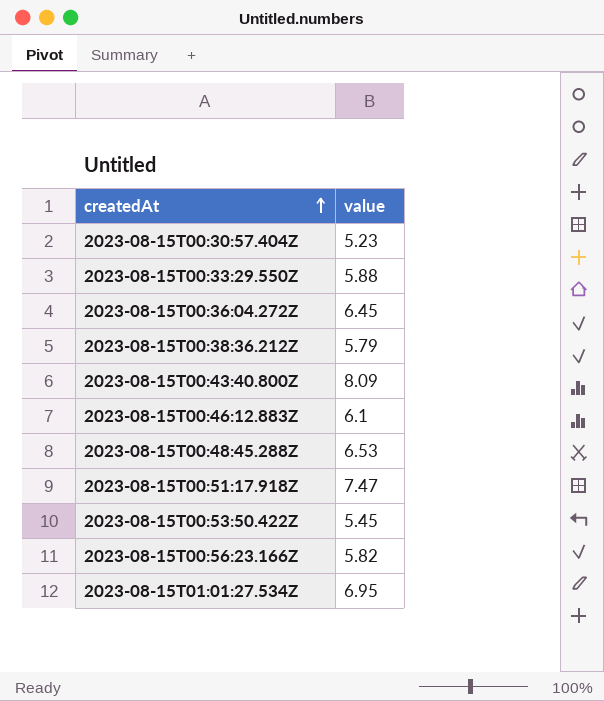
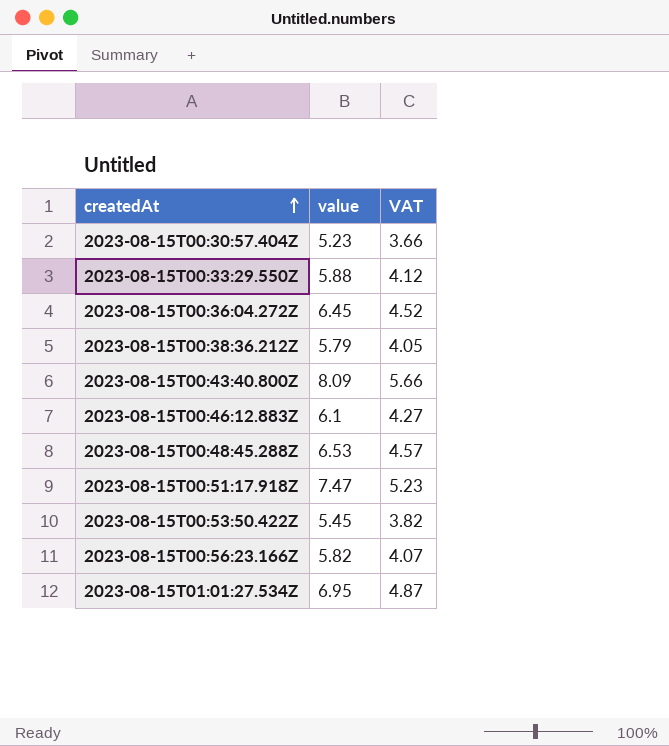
column VAT | formula: none -> [value] * 0.7

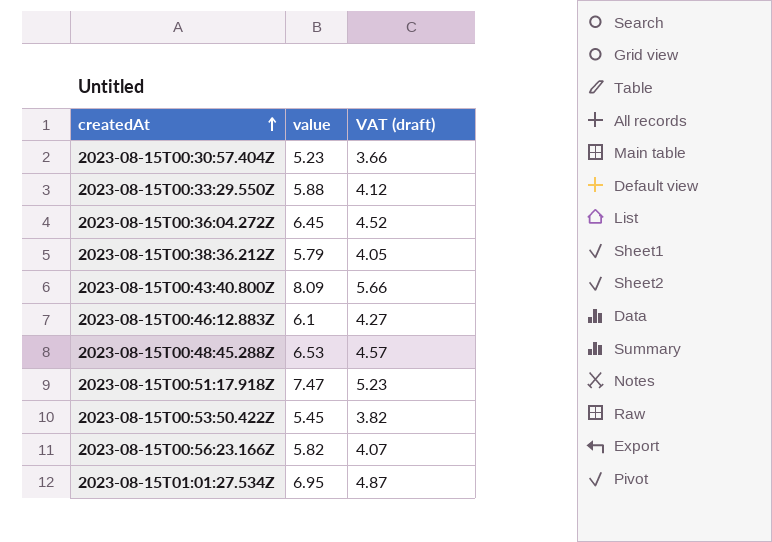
column name: VAT -> VAT (draft)

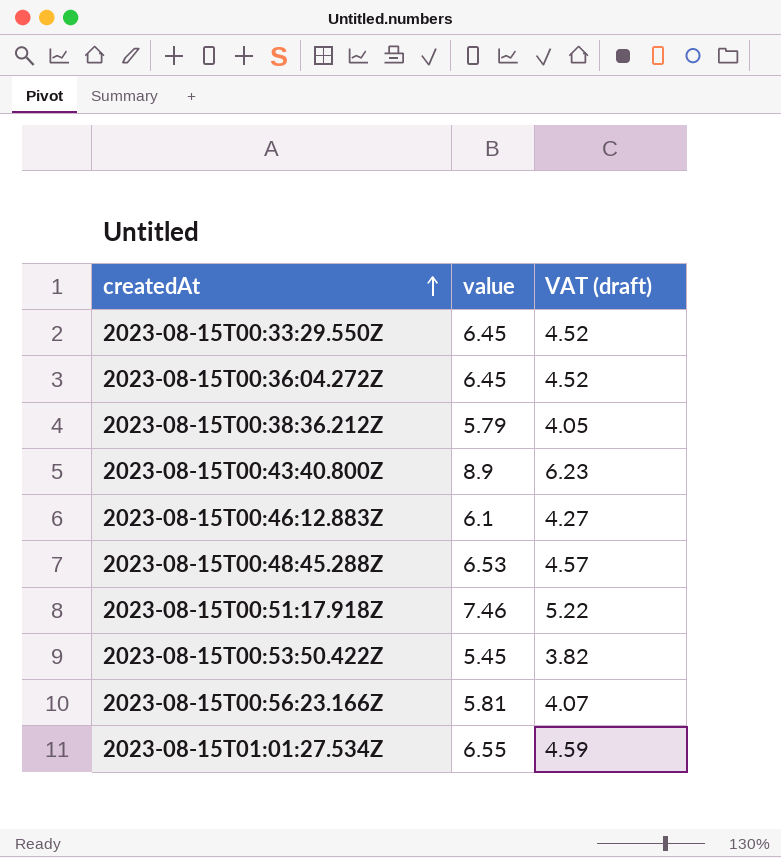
row 2023-08-15T00:30:57.404Z: 5.23 | 3.66 -> none
2023-08-15T00:33:29.550Z | value: 5.88 -> 6.45
2023-08-15T00:33:29.550Z | VAT (draft): 4.12 -> 4.52
2023-08-15T00:43:40.800Z | value: 8.09 -> 8.9
2023-08-15T00:43:40.800Z | VAT (draft): 5.66 -> 6.23
2023-08-15T00:51:17.918Z | value: 7.47 -> 7.46
2023-08-15T00:51:17.918Z | VAT (draft): 5.23 -> 5.22
2023-08-15T00:56:23.166Z | value: 5.82 -> 5.81
2023-08-15T01:01:27.534Z | value: 6.95 -> 6.55
2023-08-15T01:01:27.534Z | VAT (draft): 4.87 -> 4.59

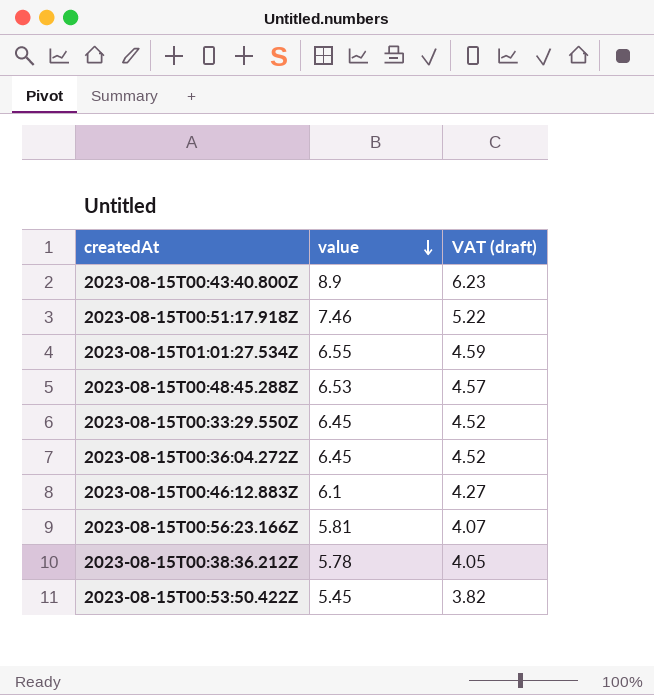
row order: createdAt ascending -> value descending
2023-08-15T00:38:36.212Z | value: 5.79 -> 5.78

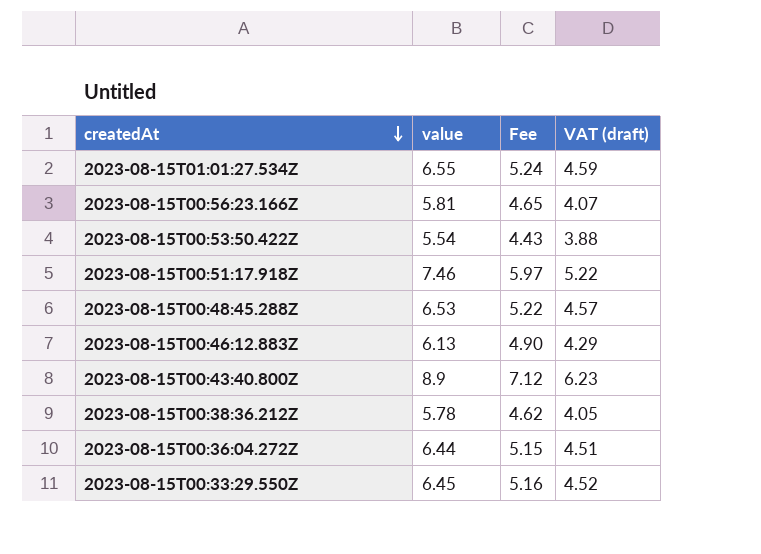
row order: value descending -> createdAt descending
column Fee | formula: none -> [value] * 0.8
2023-08-15T00:53:50.422Z | value: 5.45 -> 5.54
2023-08-15T00:53:50.422Z | VAT (draft): 3.82 -> 3.88
2023-08-15T00:46:12.883Z | value: 6.1 -> 6.13
2023-08-15T00:46:12.883Z | VAT (draft): 4.27 -> 4.29
2023-08-15T00:36:04.272Z | value: 6.45 -> 6.44
2023-08-15T00:36:04.272Z | VAT (draft): 4.52 -> 4.51

